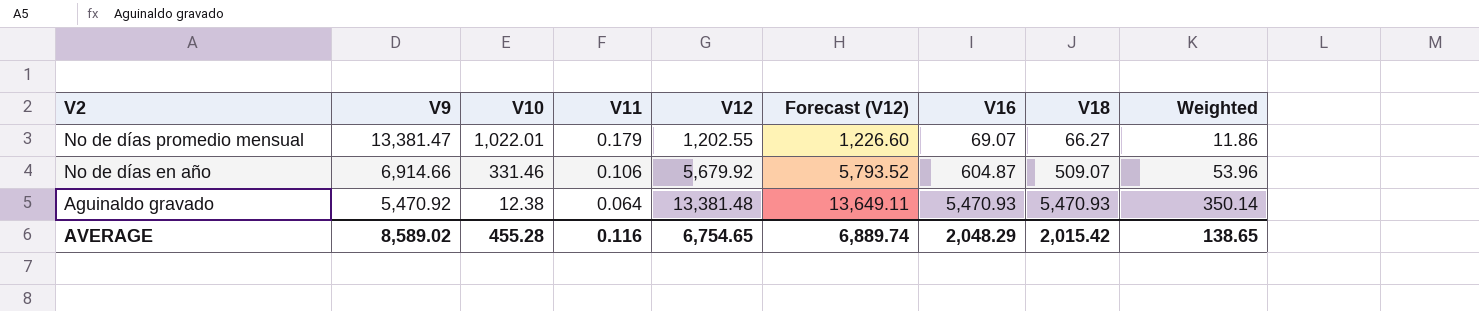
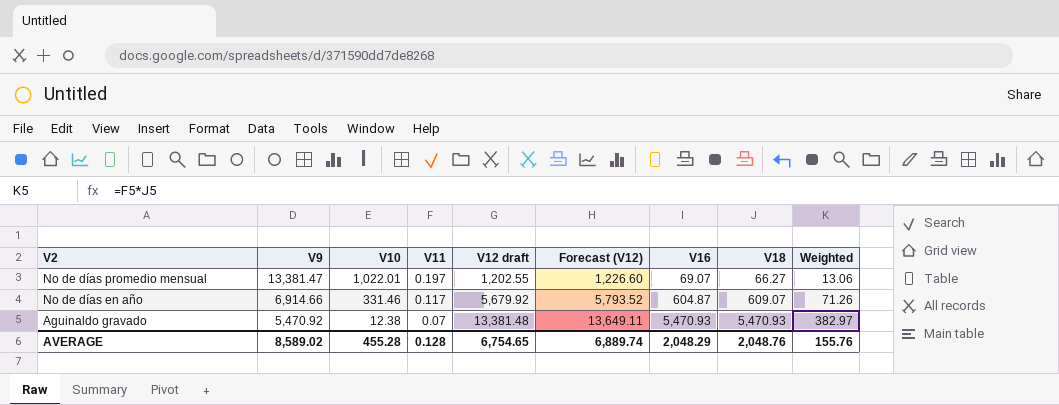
column name: V12 -> V12 draft
No de días promedio mensual | V11: 0.179 -> 0.197
No de días promedio mensual | Weighted: 11.86 -> 13.06
No de días en año | V11: 0.106 -> 0.117
No de días en año | V18: 509.07 -> 609.07
No de días en año | Weighted: 53.96 -> 71.26
Aguinaldo gravado | V11: 0.064 -> 0.07
Aguinaldo gravado | Weighted: 350.14 -> 382.97
AVERAGE | V11: 0.116 -> 0.128
AVERAGE | V18: 2,015.42 -> 2,048.76
AVERAGE | Weighted: 138.65 -> 155.76

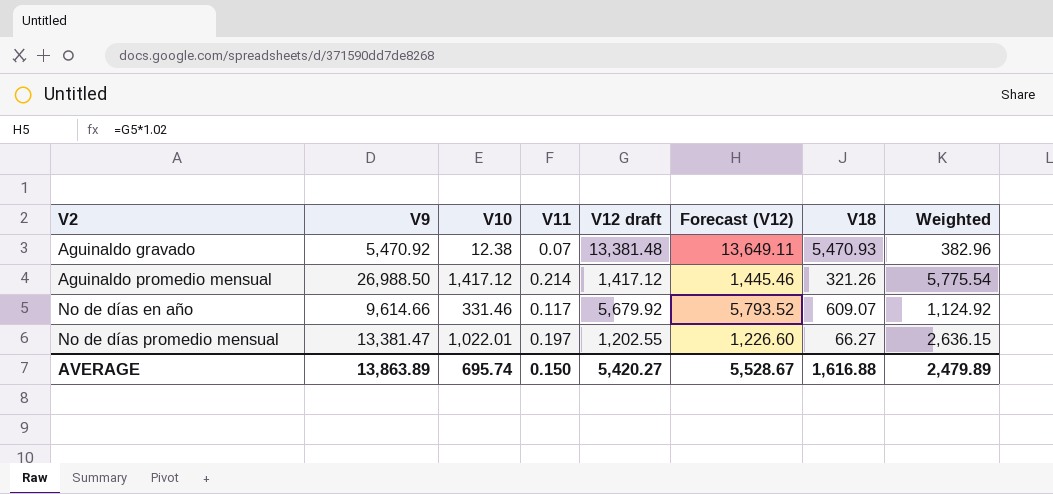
row order: V2 descending -> V2 ascending
column V16 | position: 7 -> none
column Weighted | formula: [V11] * [V18] -> [V9] * [V11]
row Aguinaldo promedio mensual: none -> 26,988.50 | 1,417.12 | 0.214 | 1,417.12 | 1,445.46 | 321.26 | 5,775.54
No de días en año | V9: 6,914.66 -> 9,614.66
AVERAGE | V9: 8,589.02 -> 13,863.89
AVERAGE | V10: 455.28 -> 695.74
AVERAGE | V11: 0.128 -> 0.150
AVERAGE | V12 draft: 6,754.65 -> 5,420.27
AVERAGE | Forecast (V12): 6,889.74 -> 5,528.67
AVERAGE | V18: 2,048.76 -> 1,616.88
AVERAGE | Weighted: 155.76 -> 2,479.89

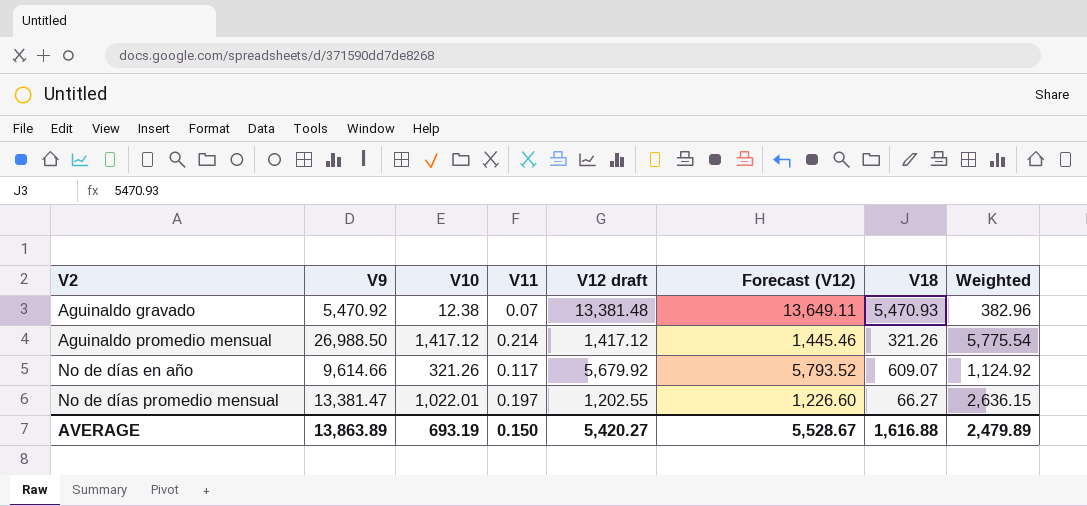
No de días en año | V10: 331.46 -> 321.26
AVERAGE | V10: 695.74 -> 693.19

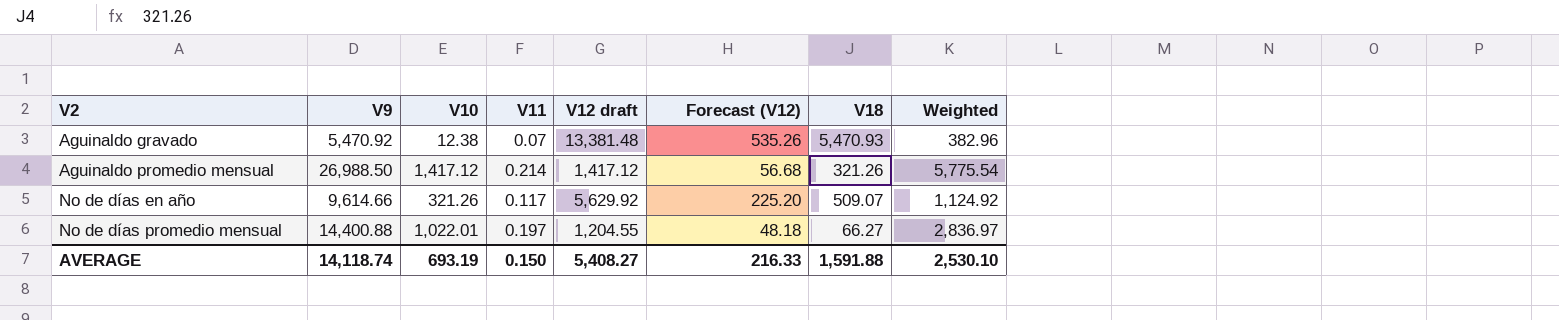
column Forecast (V12) | formula: [V12 draft] * 1.02 -> [V12 draft] * 0.04
No de días en año | V12 draft: 5,679.92 -> 5,629.92
No de días en año | V18: 609.07 -> 509.07
No de días promedio mensual | V9: 13,381.47 -> 14,400.88
No de días promedio mensual | V12 draft: 1,202.55 -> 1,204.55
No de días promedio mensual | Weighted: 2,636.15 -> 2,836.97
AVERAGE | V9: 13,863.89 -> 14,118.74
AVERAGE | V12 draft: 5,420.27 -> 5,408.27
AVERAGE | Forecast (V12): 5,528.67 -> 216.33
AVERAGE | V18: 1,616.88 -> 1,591.88
AVERAGE | Weighted: 2,479.89 -> 2,530.10

